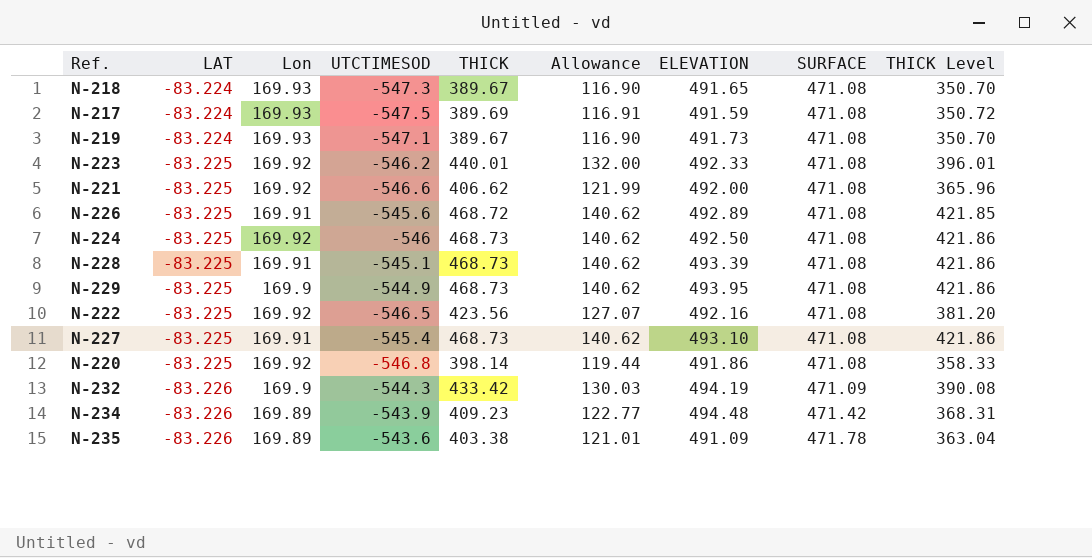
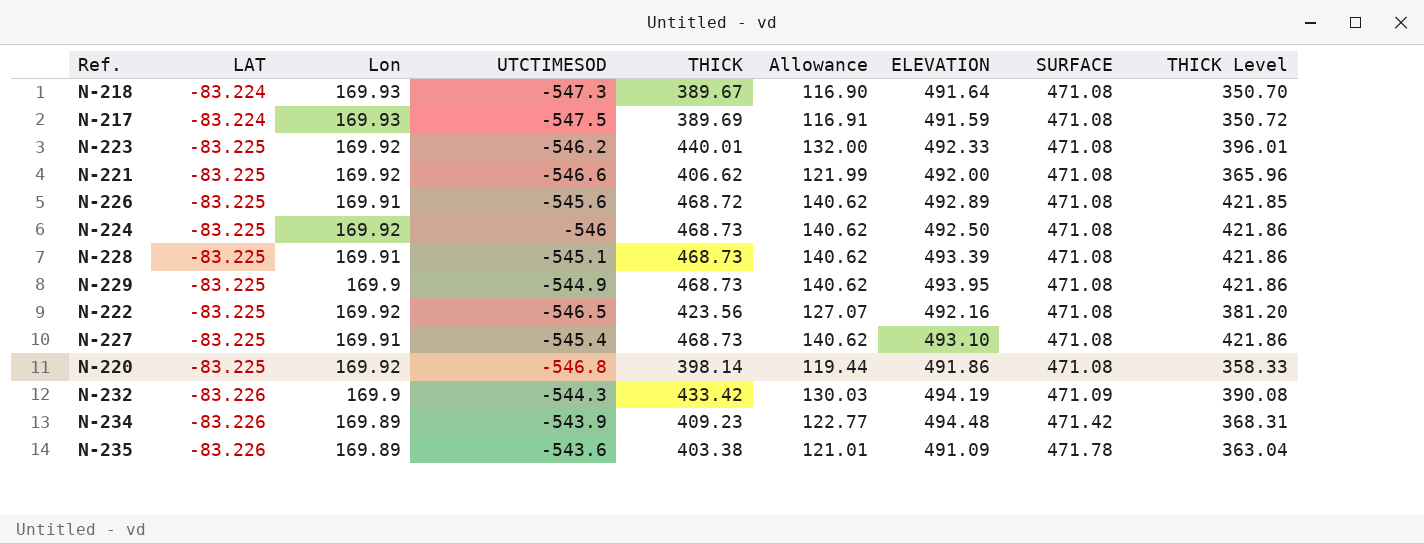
row N-219: -83.224 | 169.93 | -547.1 | 389.67 | 116.90 | 491.73 | 471.08 | 350.70 -> none
N-218 | ELEVATION: 491.65 -> 491.64

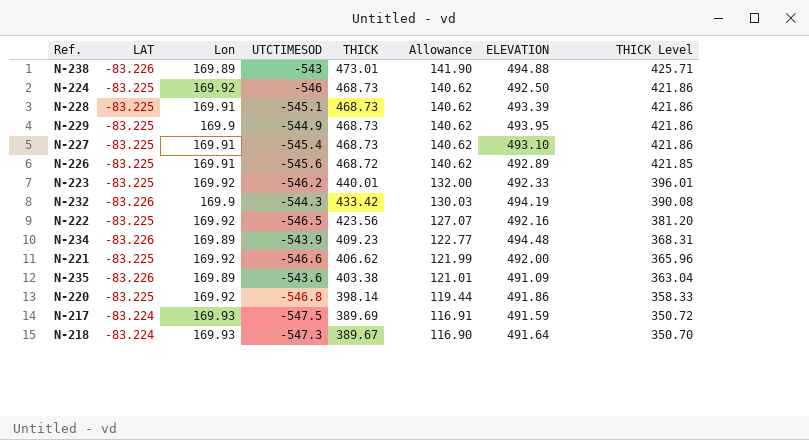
row order: LAT descending -> THICK descending
column SURFACE | position: 8 -> none
row N-238: none -> -83.226 | 169.89 | -543 | 473.01 | 141.90 | 494.88 | 425.71

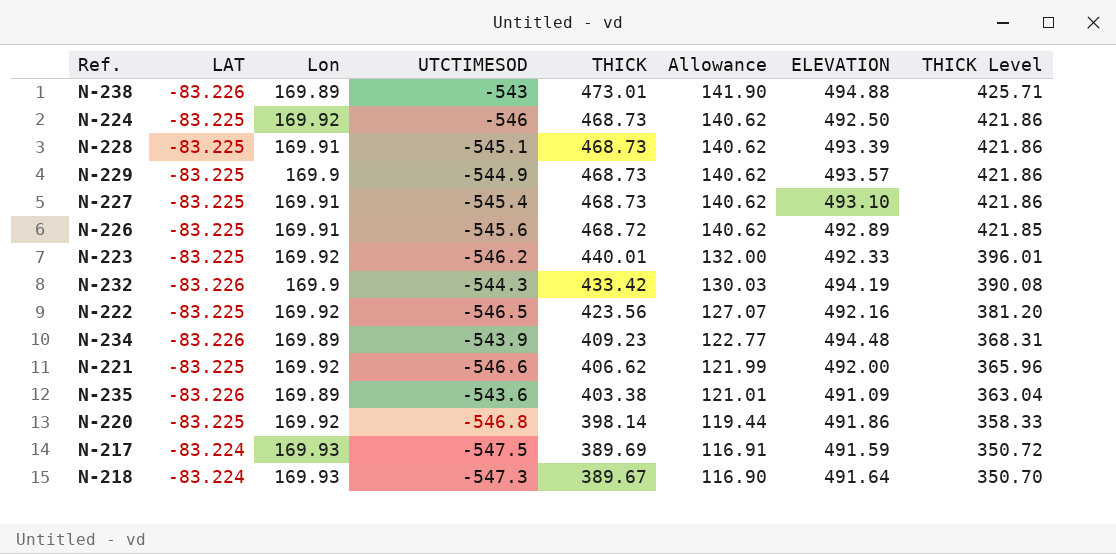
N-229 | ELEVATION: 493.95 -> 493.57

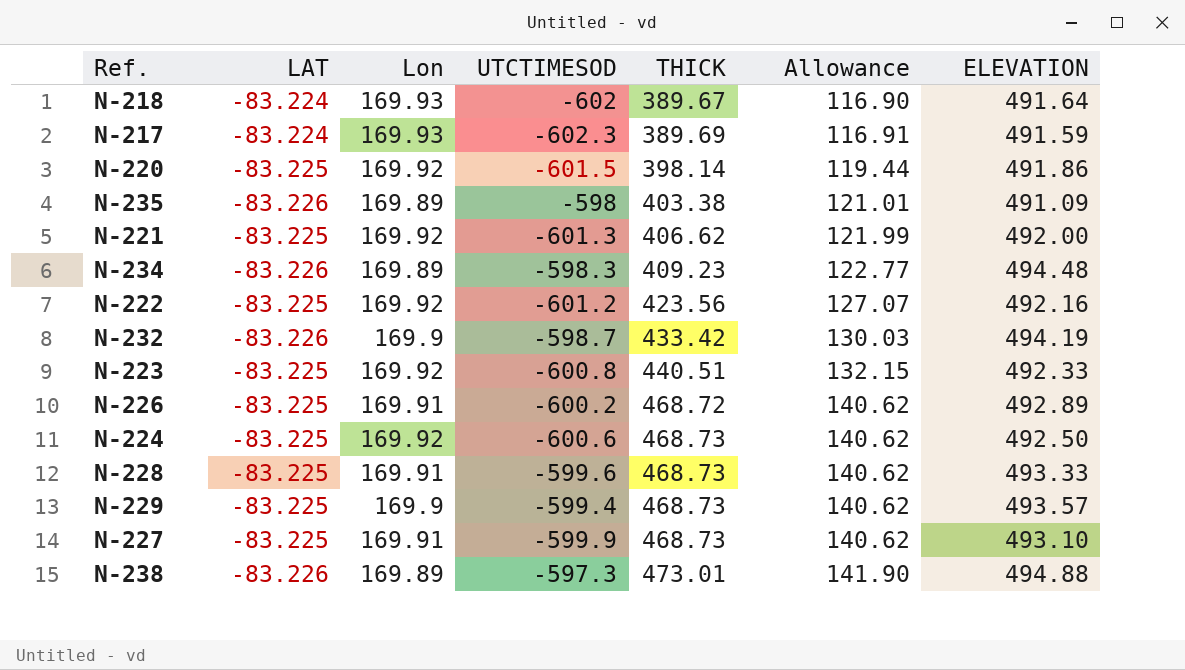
row order: THICK descending -> THICK ascending
column THICK Level | formula: [THICK] * 0.9 -> none
N-218 | UTCTIMESOD: -547.3 -> -602
N-217 | UTCTIMESOD: -547.5 -> -602.3
N-220 | UTCTIMESOD: -546.8 -> -601.5
N-235 | UTCTIMESOD: -543.6 -> -598
N-221 | UTCTIMESOD: -546.6 -> -601.3
N-234 | UTCTIMESOD: -543.9 -> -598.3
N-222 | UTCTIMESOD: -546.5 -> -601.2
N-232 | UTCTIMESOD: -544.3 -> -598.7
N-223 | UTCTIMESOD: -546.2 -> -600.8
N-223 | THICK: 440.01 -> 440.51
N-223 | Allowance: 132.00 -> 132.15
N-226 | UTCTIMESOD: -545.6 -> -600.2
N-224 | UTCTIMESOD: -546 -> -600.6
N-228 | UTCTIMESOD: -545.1 -> -599.6
N-228 | ELEVATION: 493.39 -> 493.33
N-229 | UTCTIMESOD: -544.9 -> -599.4
N-227 | UTCTIMESOD: -545.4 -> -599.9
N-238 | UTCTIMESOD: -543 -> -597.3

